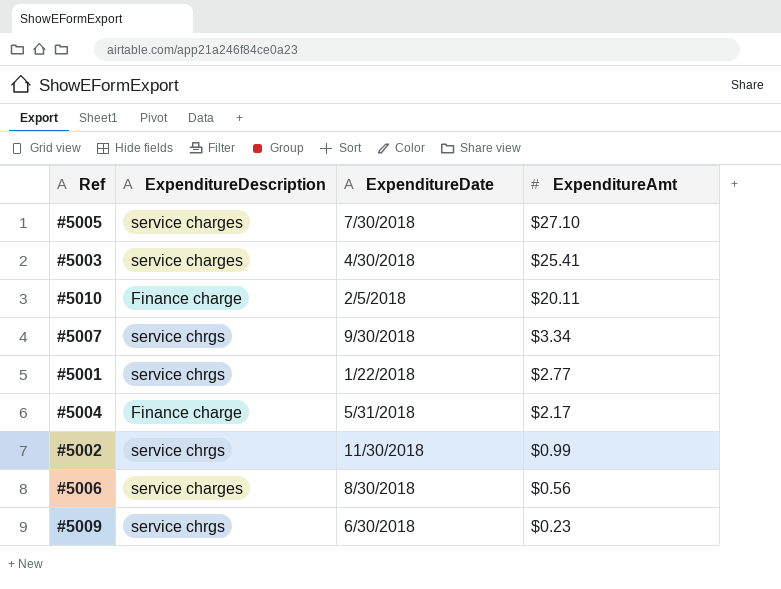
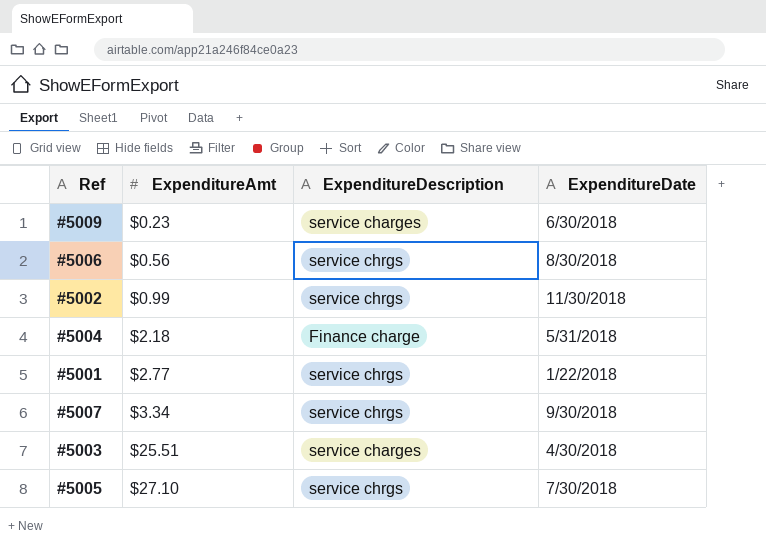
row order: ExpenditureAmt descending -> ExpenditureAmt ascending
column ExpenditureAmt | position: 4 -> 2
row #5010: Finance charge | 2/5/2018 | $20.11 -> none
#5009 | ExpenditureDescription: service chrgs -> service charges
#5006 | ExpenditureDescription: service charges -> service chrgs
#5004 | ExpenditureAmt: $2.17 -> $2.18
#5003 | ExpenditureAmt: $25.41 -> $25.51
#5005 | ExpenditureDescription: service charges -> service chrgs

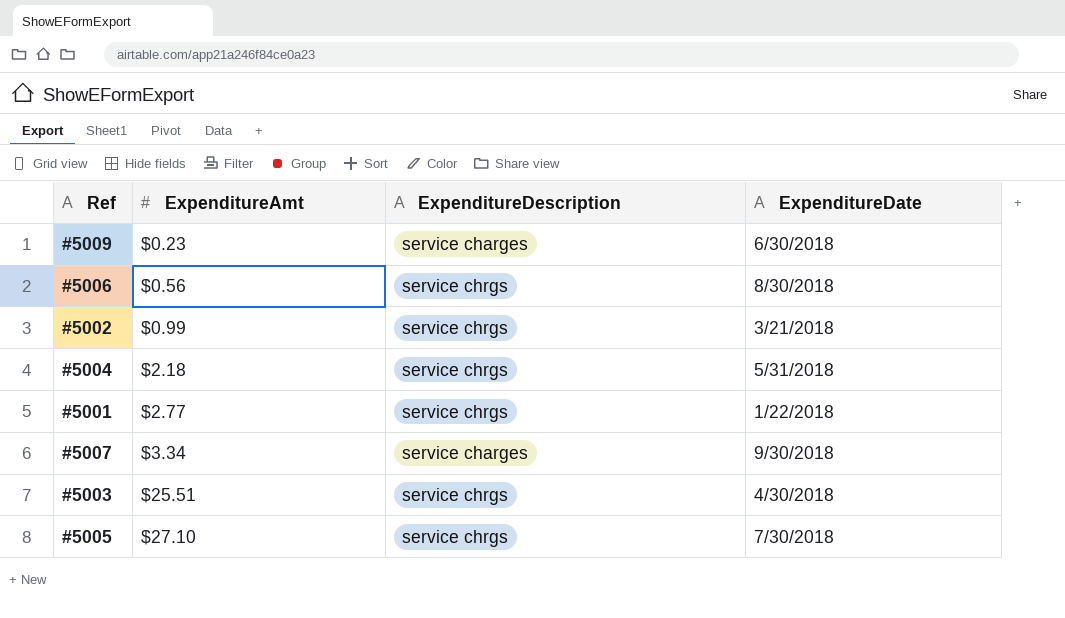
#5002 | ExpenditureDate: 11/30/2018 -> 3/21/2018
#5004 | ExpenditureDescription: Finance charge -> service chrgs
#5007 | ExpenditureDescription: service chrgs -> service charges
#5003 | ExpenditureDescription: service charges -> service chrgs

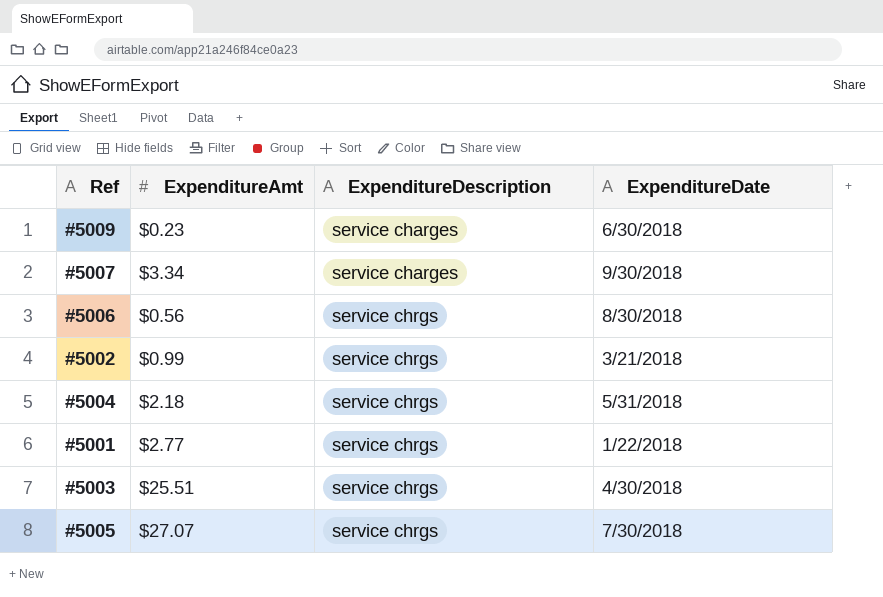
row order: ExpenditureAmt ascending -> ExpenditureDescription ascending
#5005 | ExpenditureAmt: $27.10 -> $27.07

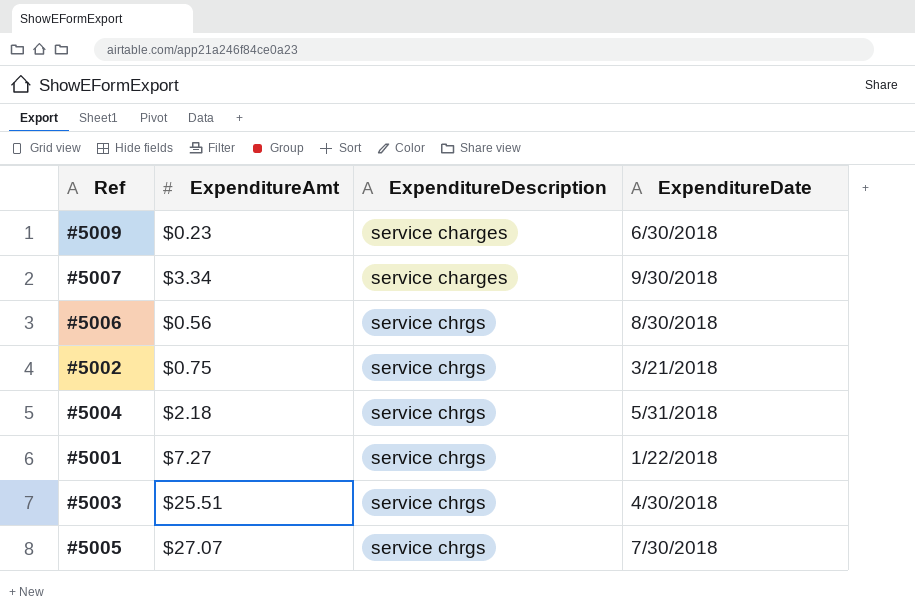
#5002 | ExpenditureAmt: $0.99 -> $0.75
#5001 | ExpenditureAmt: $2.77 -> $7.27

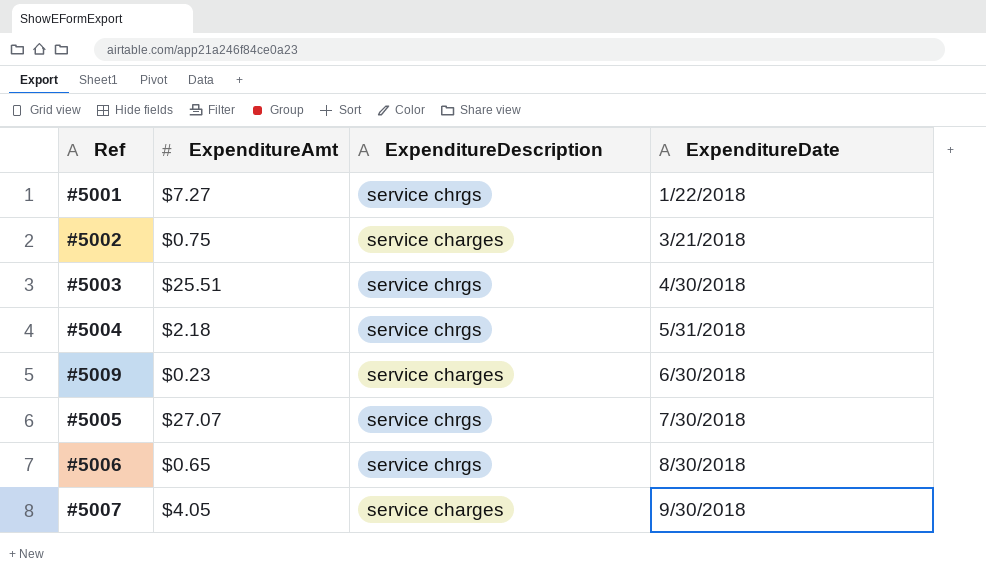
row order: ExpenditureDescription ascending -> ExpenditureDate ascending
#5002 | ExpenditureDescription: service chrgs -> service charges
#5006 | ExpenditureAmt: $0.56 -> $0.65
#5007 | ExpenditureAmt: $3.34 -> $4.05

